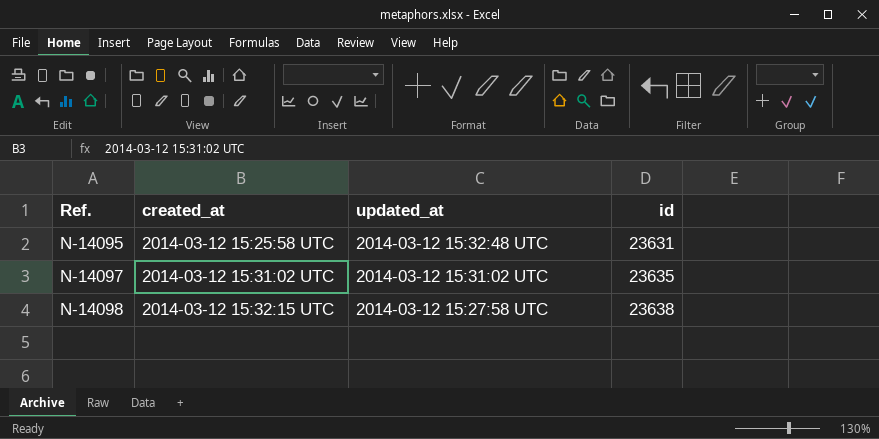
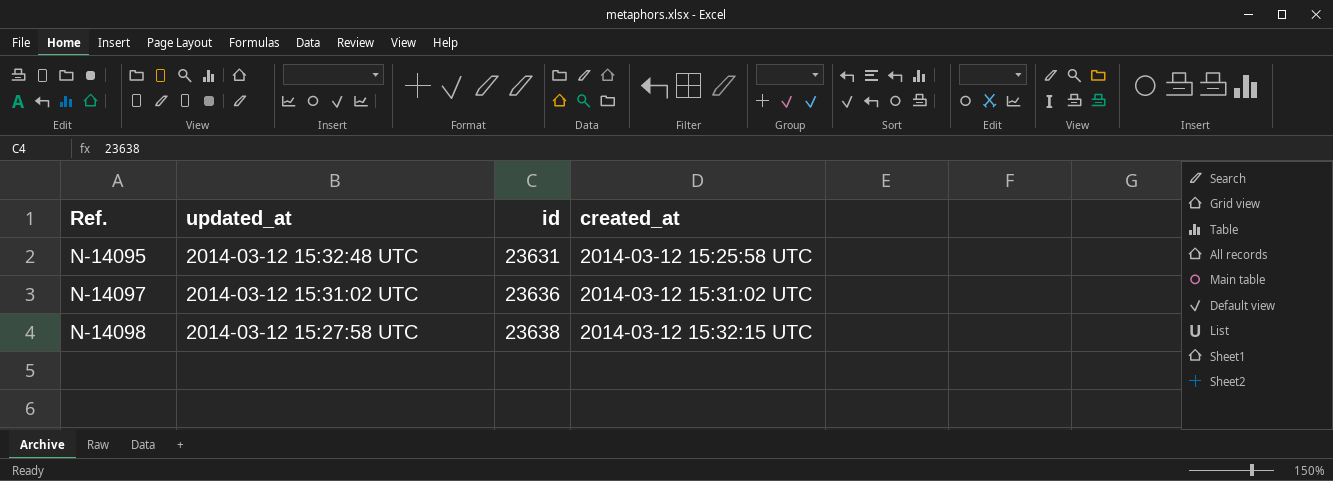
column created_at | position: 2 -> 4
N-14097 | id: 23635 -> 23636

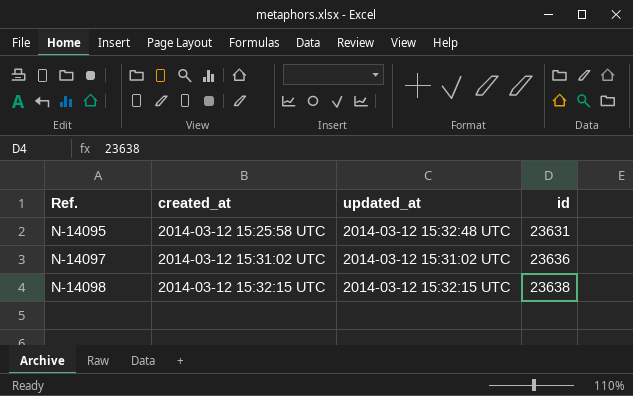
column created_at | position: 4 -> 2
N-14098 | updated_at: 2014-03-12 15:27:58 UTC -> 2014-03-12 15:32:15 UTC

